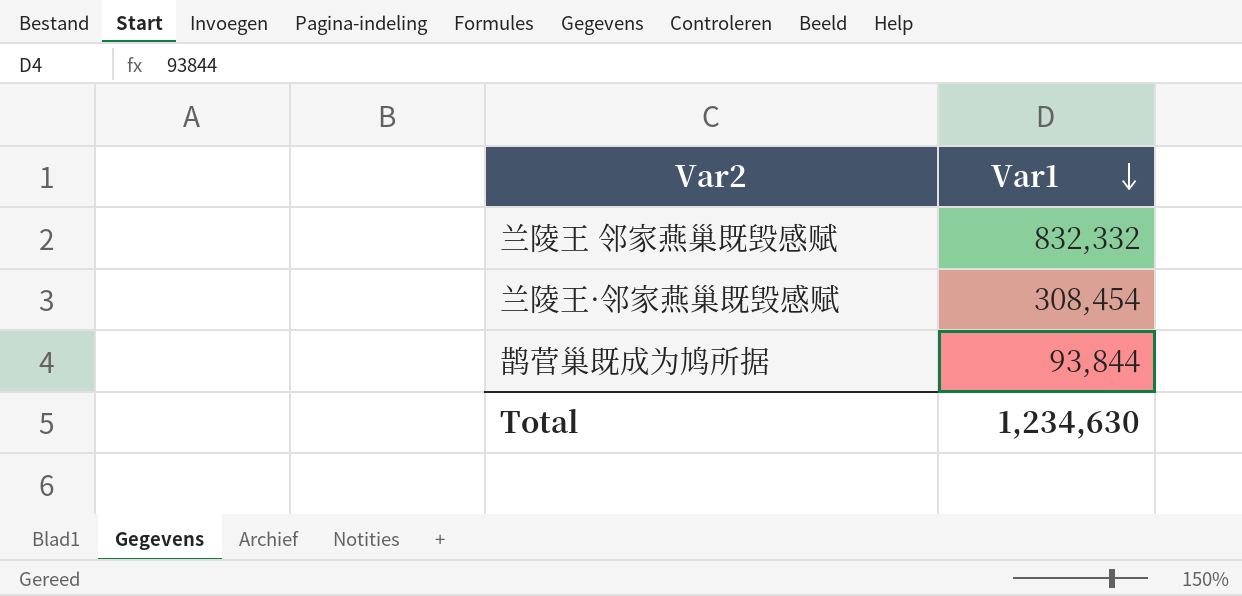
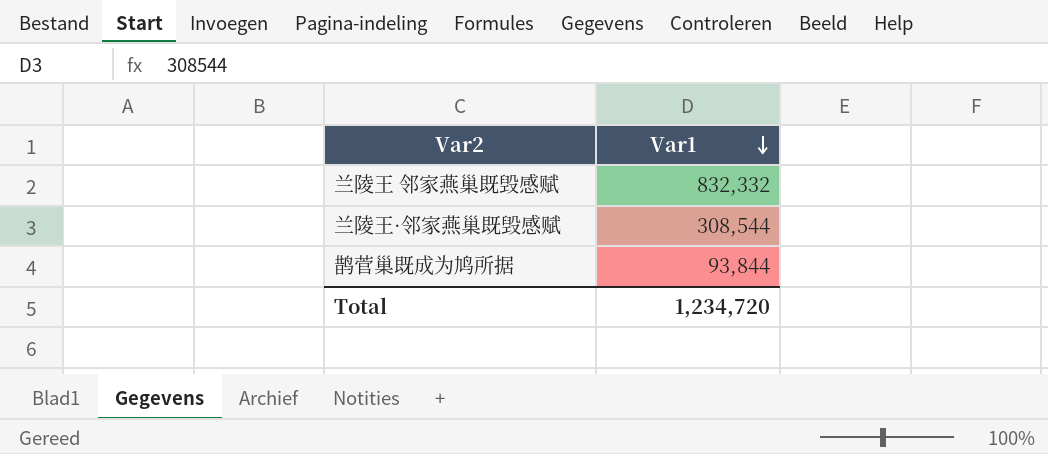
兰陵王·邻家燕巢既毁感赋 | Var1: 308,454 -> 308,544
Total | Var1: 1,234,630 -> 1,234,720

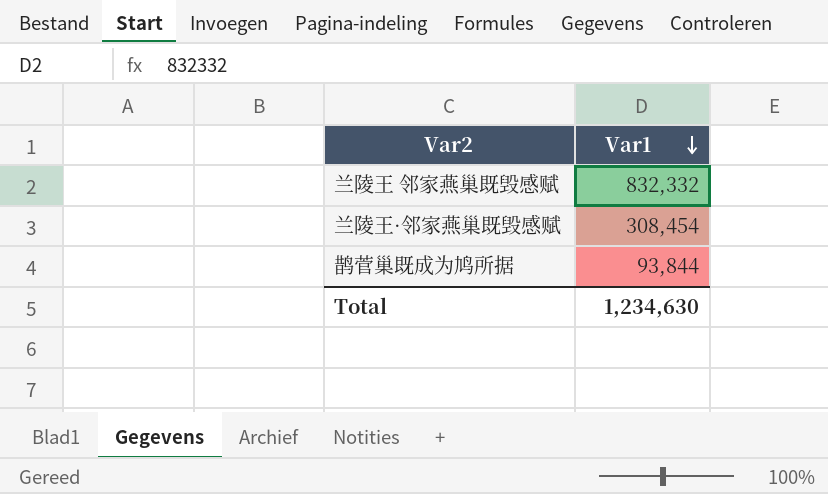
兰陵王·邻家燕巢既毁感赋 | Var1: 308,544 -> 308,454
Total | Var1: 1,234,720 -> 1,234,630

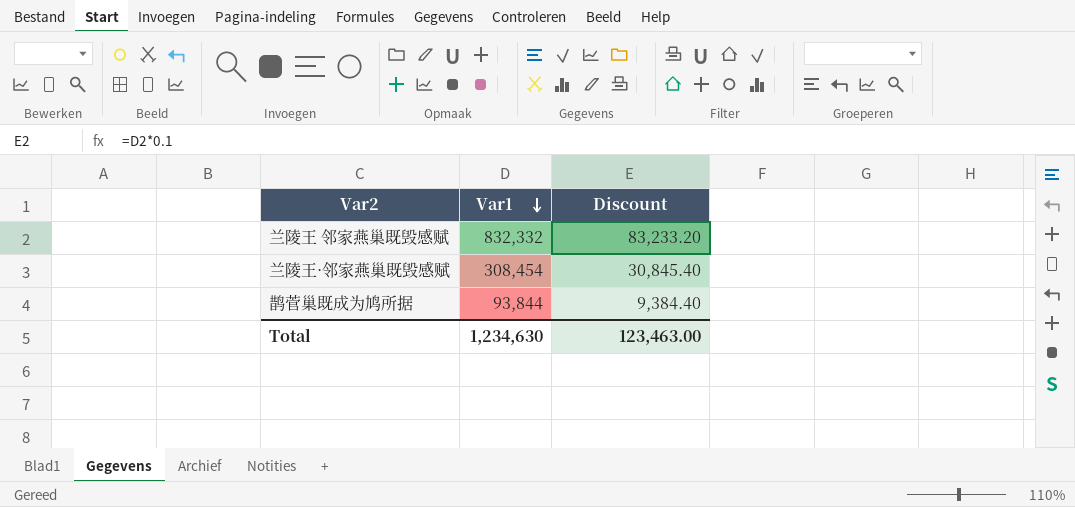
column Discount | formula: none -> [Var1] * 0.1

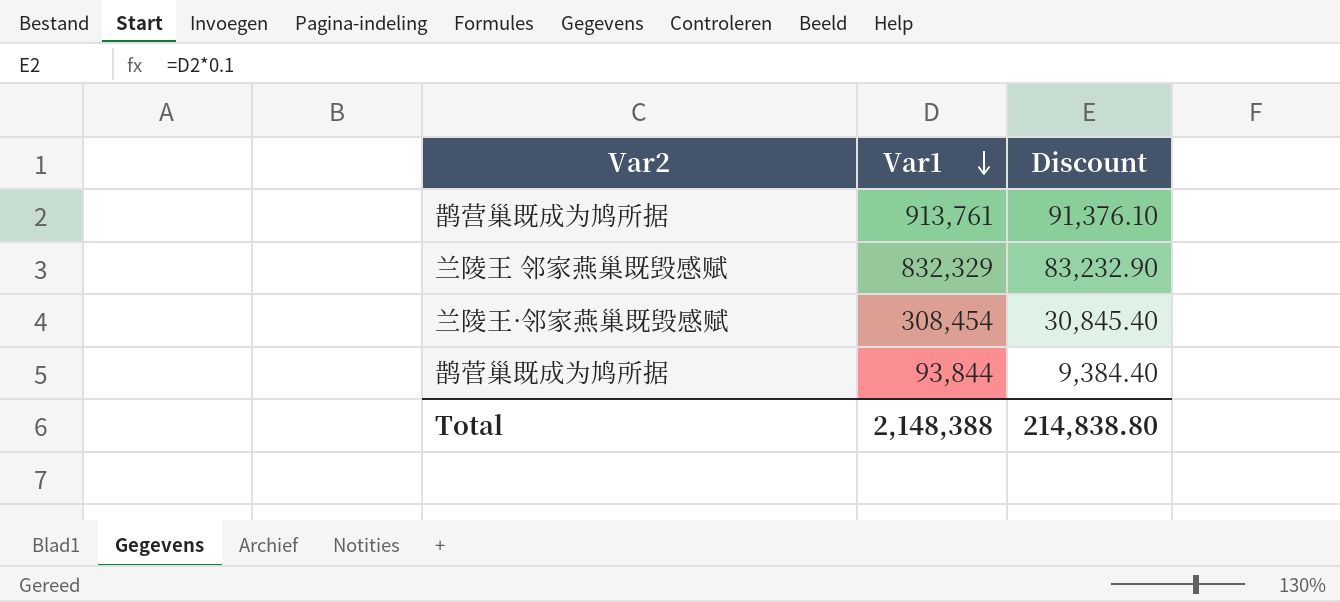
row 鹊营巢既成为鸠所据: none -> 913,761 | 91,376.10
兰陵王 邻家燕巢既毁感赋 | Var1: 832,332 -> 832,329
兰陵王 邻家燕巢既毁感赋 | Discount: 83,233.20 -> 83,232.90
Total | Var1: 1,234,630 -> 2,148,388
Total | Discount: 123,463.00 -> 214,838.80

